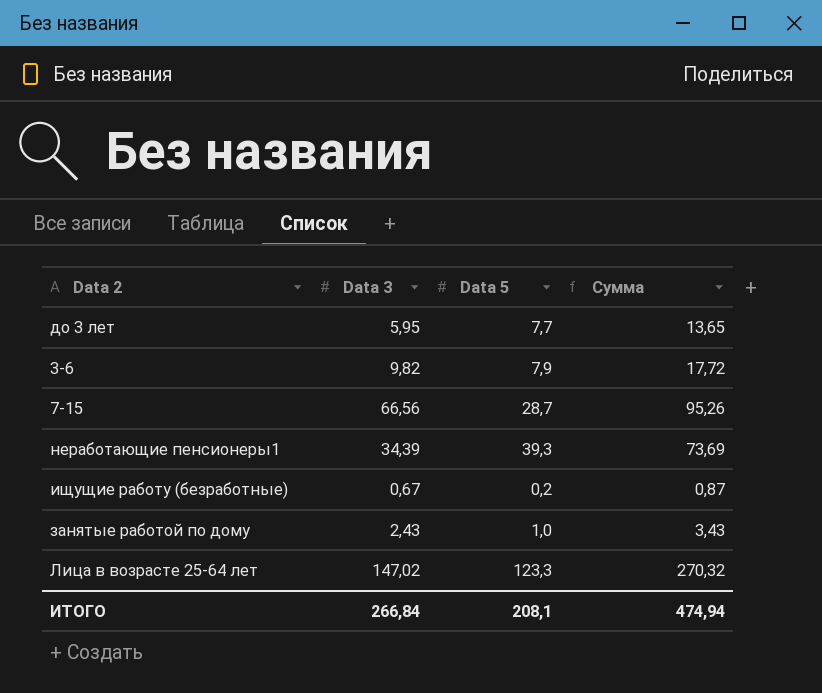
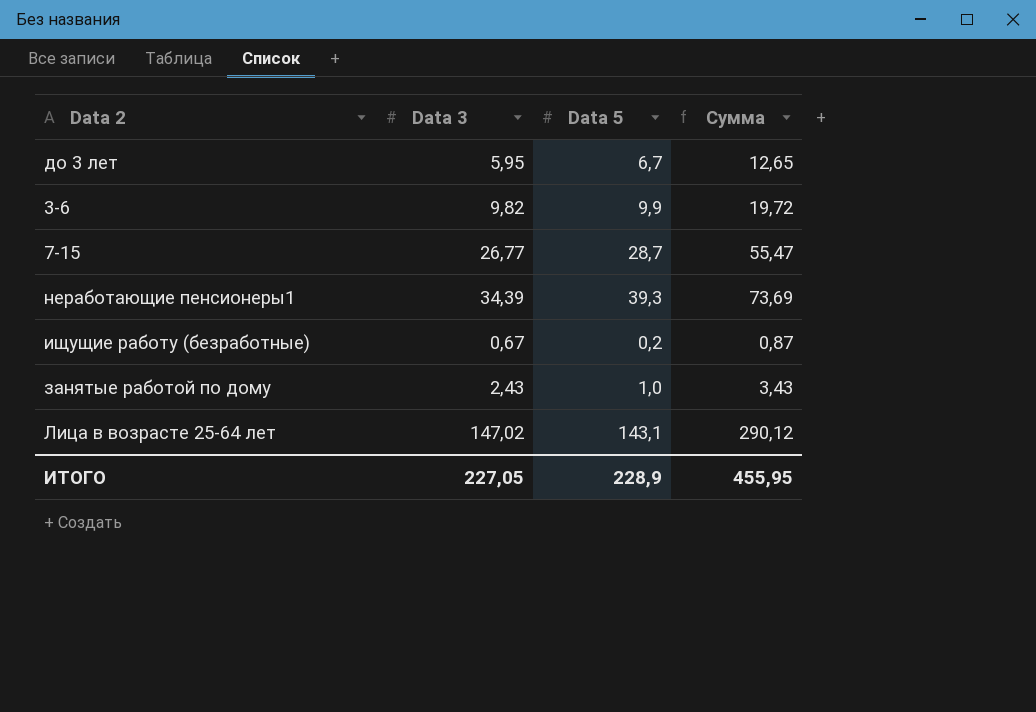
до 3 лет | Data 5: 7,7 -> 6,7
до 3 лет | Сумма: 13,65 -> 12,65
3-6 | Data 5: 7,9 -> 9,9
3-6 | Сумма: 17,72 -> 19,72
7-15 | Data 3: 66,56 -> 26,77
7-15 | Сумма: 95,26 -> 55,47
Лица в возрасте 25-64 лет | Data 5: 123,3 -> 143,1
Лица в возрасте 25-64 лет | Сумма: 270,32 -> 290,12
ИТОГО | Data 3: 266,84 -> 227,05
ИТОГО | Data 5: 208,1 -> 228,9
ИТОГО | Сумма: 474,94 -> 455,95

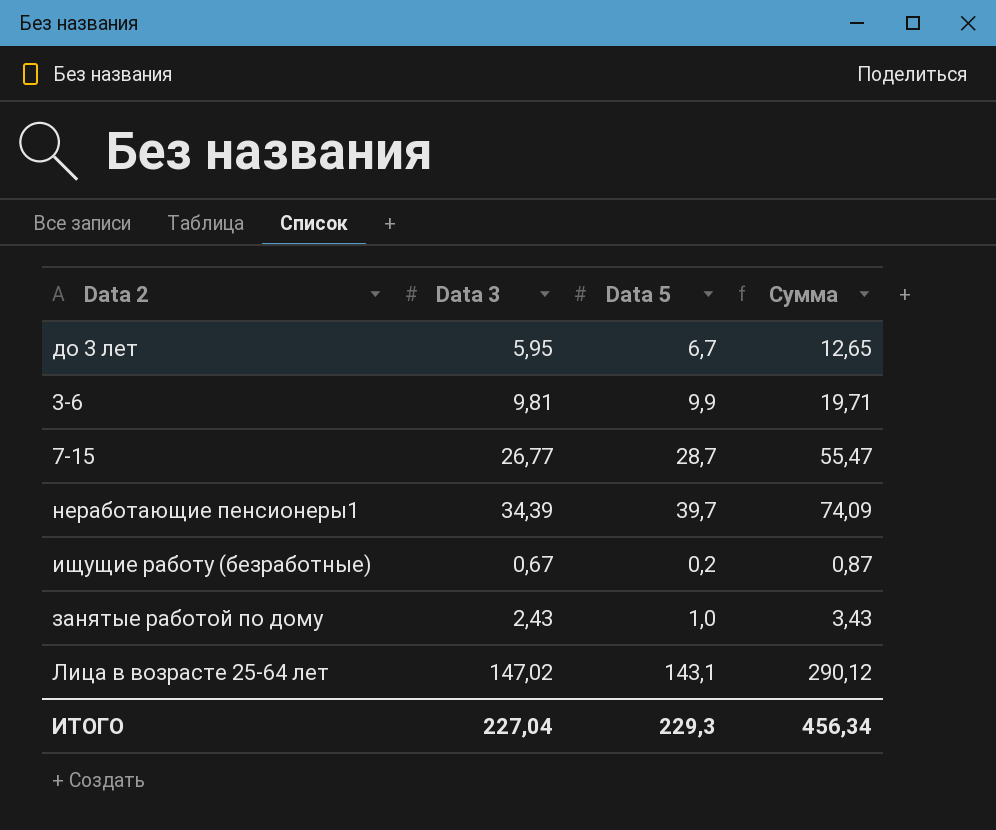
3-6 | Data 3: 9,82 -> 9,81
3-6 | Сумма: 19,72 -> 19,71
неработающие пенсионеры1 | Data 5: 39,3 -> 39,7
неработающие пенсионеры1 | Сумма: 73,69 -> 74,09
ИТОГО | Data 3: 227,05 -> 227,04
ИТОГО | Data 5: 228,9 -> 229,3
ИТОГО | Сумма: 455,95 -> 456,34

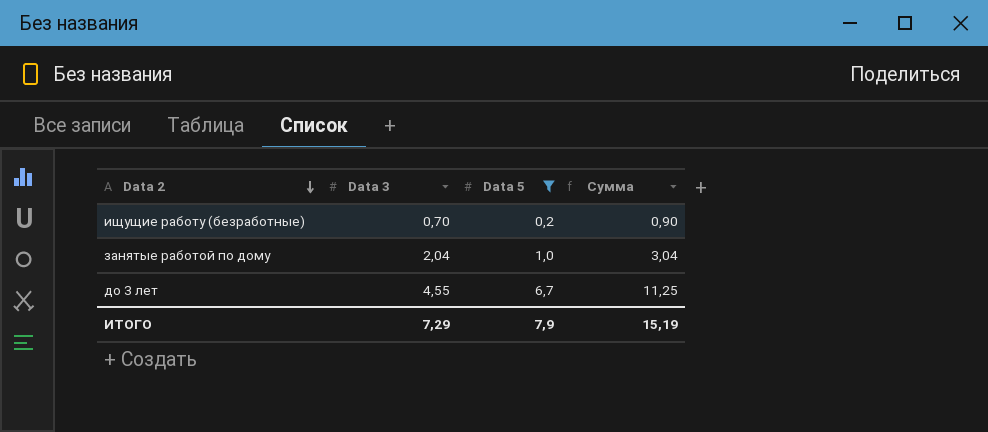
filter: none -> Data 5 <= 6,7
row order: none -> Data 2 descending
ищущие работу (безработные) | Data 3: 0,67 -> 0,70
ищущие работу (безработные) | Сумма: 0,87 -> 0,90
занятые работой по дому | Data 3: 2,43 -> 2,04
занятые работой по дому | Сумма: 3,43 -> 3,04
до 3 лет | Data 3: 5,95 -> 4,55
до 3 лет | Сумма: 12,65 -> 11,25
ИТОГО | Data 3: 227,04 -> 7,29
ИТОГО | Data 5: 229,3 -> 7,9
ИТОГО | Сумма: 456,34 -> 15,19

